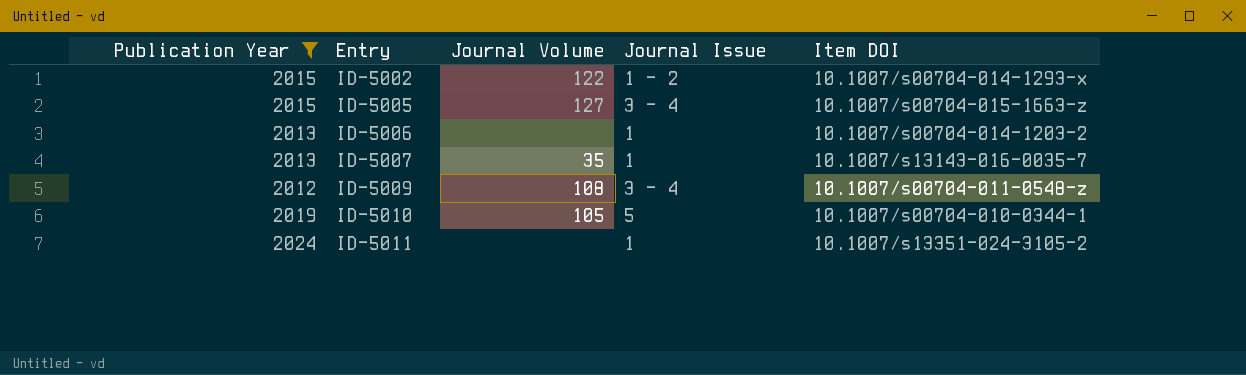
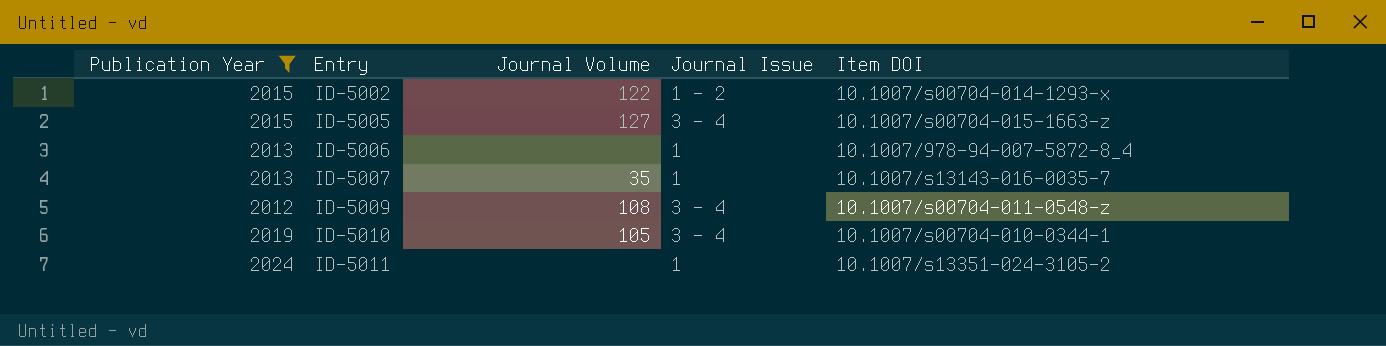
ID-5006 | Item DOI: 10.1007/s00704-014-1203-2 -> 10.1007/978-94-007-5872-8_4
ID-5010 | Journal Issue: 5 -> 3 - 4

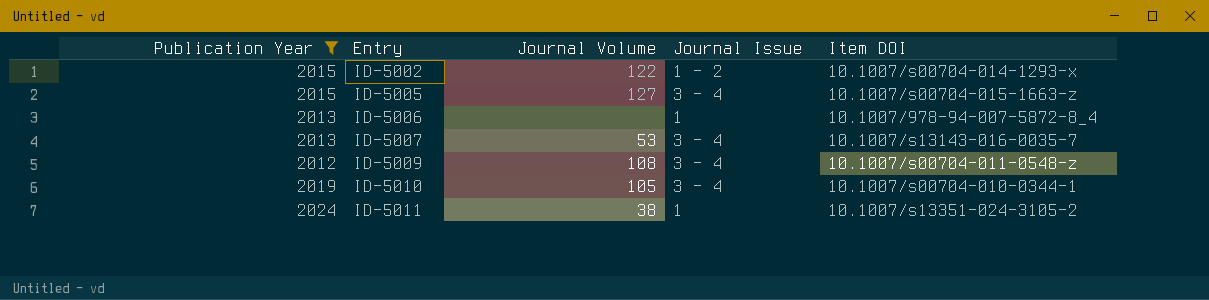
ID-5007 | Journal Volume: 35 -> 53
ID-5007 | Journal Issue: 1 -> 3 - 4
ID-5011 | Journal Volume: none -> 38

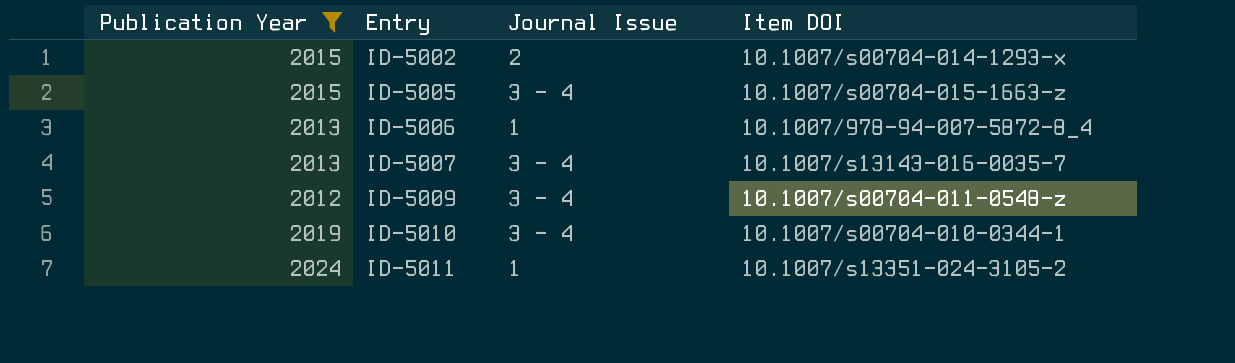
column Journal Volume | position: 3 -> none
ID-5002 | Journal Issue: 1 - 2 -> 2

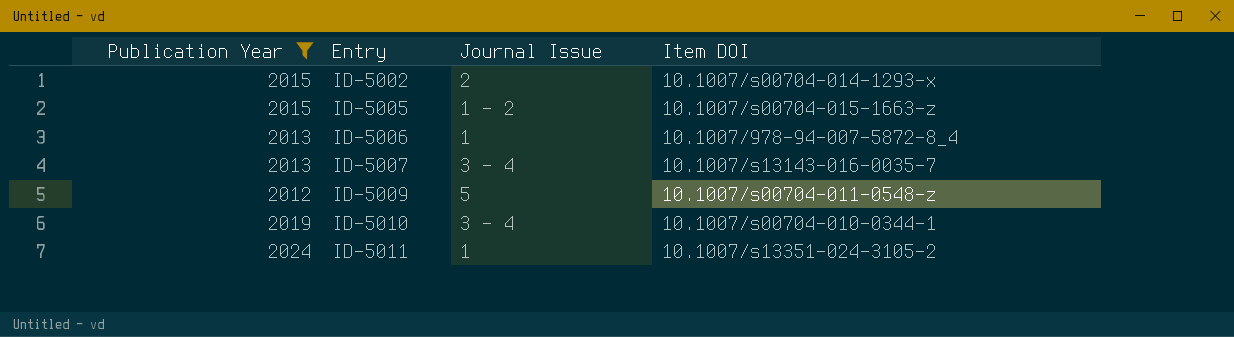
ID-5005 | Journal Issue: 3 - 4 -> 1 - 2
ID-5009 | Journal Issue: 3 - 4 -> 5

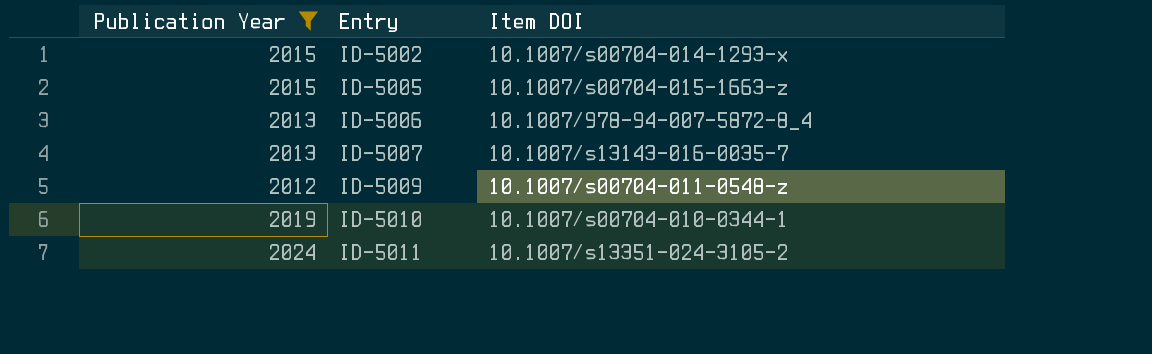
column Journal Issue | position: 3 -> none

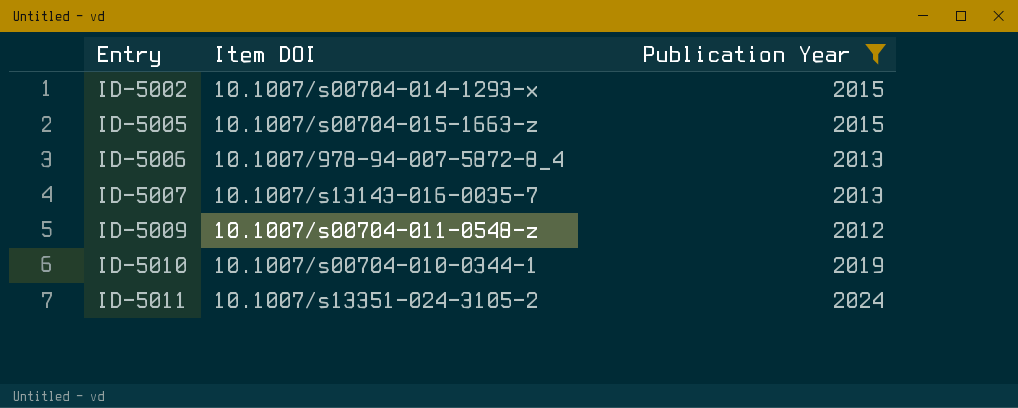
column Publication Year | position: 1 -> 3

